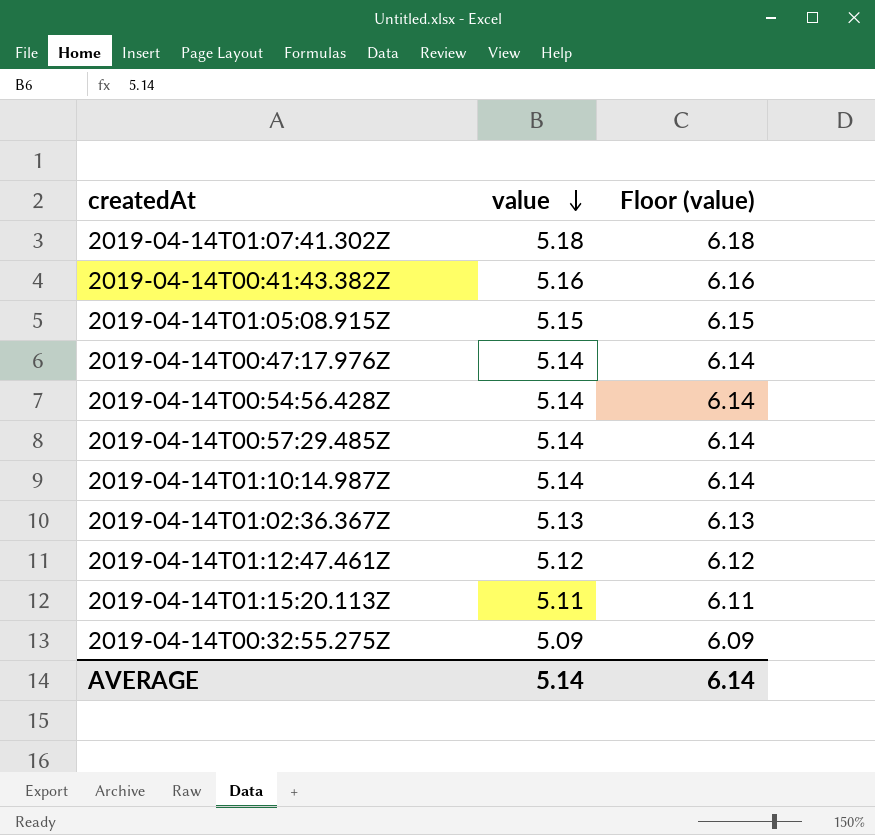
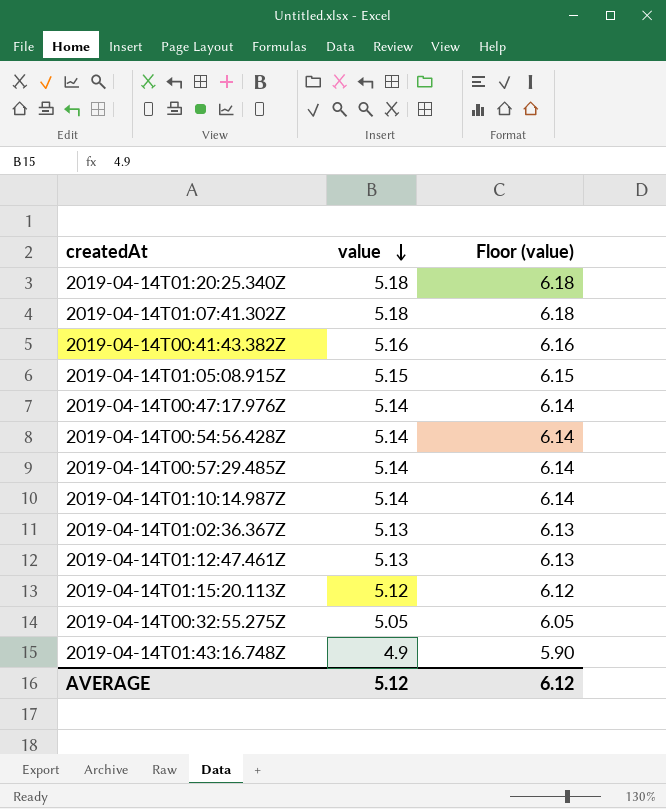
row 2019-04-14T01:20:25.340Z: none -> 5.18 | 6.18
2019-04-14T01:12:47.461Z | value: 5.12 -> 5.13
2019-04-14T01:12:47.461Z | Floor (value): 6.12 -> 6.13
2019-04-14T01:15:20.113Z | value: 5.11 -> 5.12
2019-04-14T01:15:20.113Z | Floor (value): 6.11 -> 6.12
2019-04-14T00:32:55.275Z | value: 5.09 -> 5.05
2019-04-14T00:32:55.275Z | Floor (value): 6.09 -> 6.05
row 2019-04-14T01:43:16.748Z: none -> 4.9 | 5.90
AVERAGE | value: 5.14 -> 5.12
AVERAGE | Floor (value): 6.14 -> 6.12

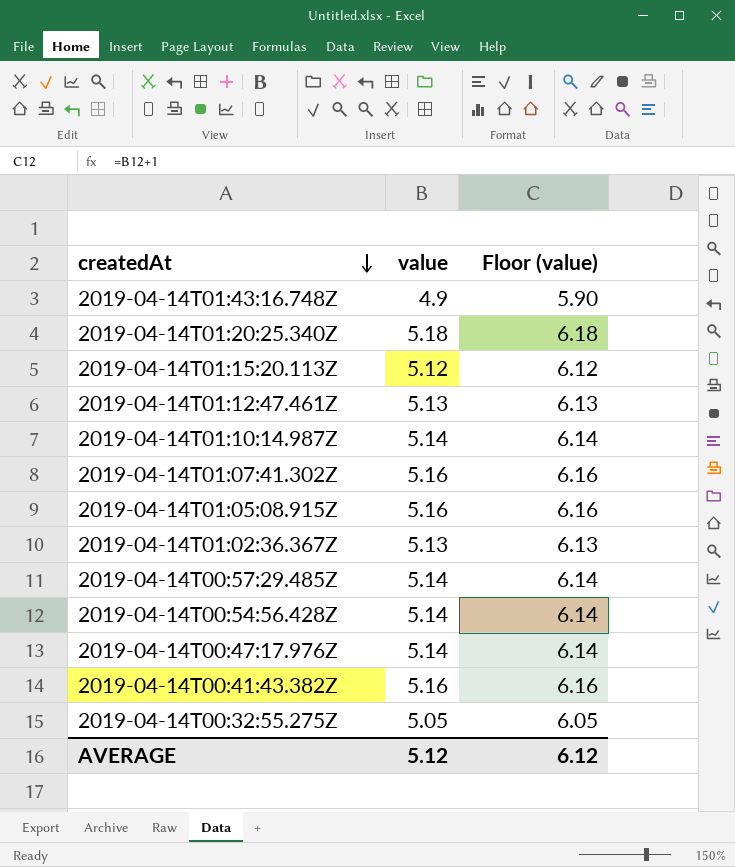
row order: value descending -> createdAt descending
2019-04-14T01:07:41.302Z | value: 5.18 -> 5.16
2019-04-14T01:07:41.302Z | Floor (value): 6.18 -> 6.16
2019-04-14T01:05:08.915Z | value: 5.15 -> 5.16
2019-04-14T01:05:08.915Z | Floor (value): 6.15 -> 6.16

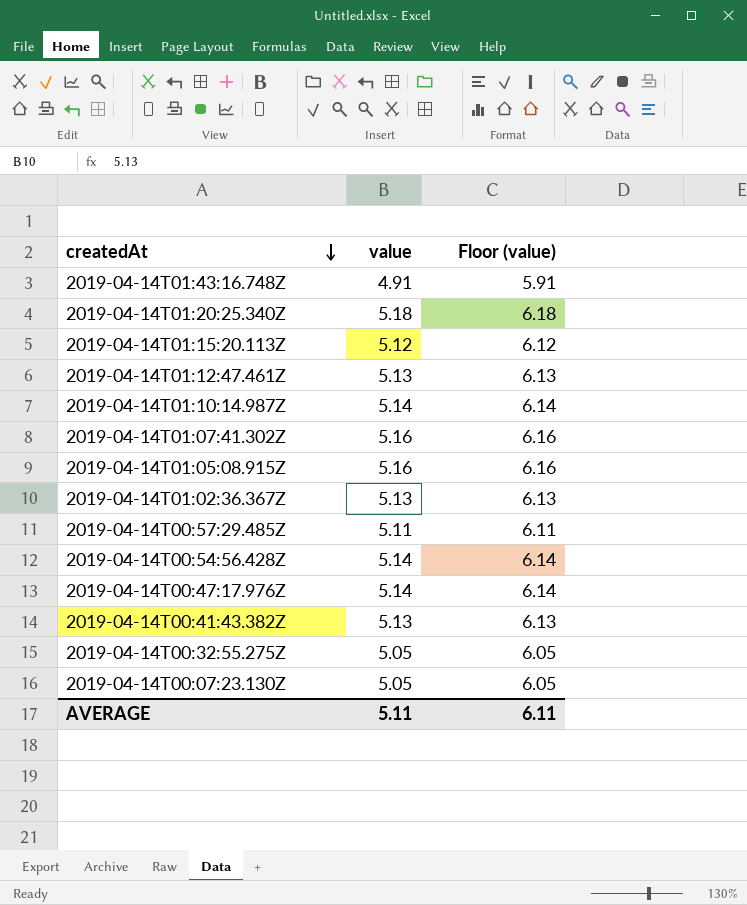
2019-04-14T01:43:16.748Z | value: 4.9 -> 4.91
2019-04-14T01:43:16.748Z | Floor (value): 5.90 -> 5.91
2019-04-14T00:57:29.485Z | value: 5.14 -> 5.11
2019-04-14T00:57:29.485Z | Floor (value): 6.14 -> 6.11
2019-04-14T00:41:43.382Z | value: 5.16 -> 5.13
2019-04-14T00:41:43.382Z | Floor (value): 6.16 -> 6.13
row 2019-04-14T00:07:23.130Z: none -> 5.05 | 6.05
AVERAGE | value: 5.12 -> 5.11
AVERAGE | Floor (value): 6.12 -> 6.11

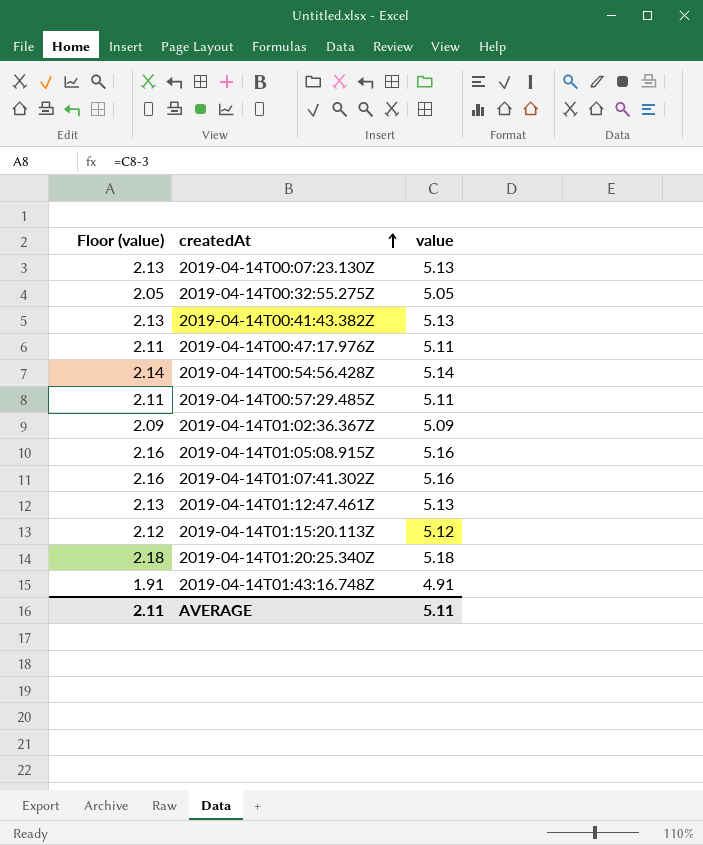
row order: createdAt descending -> createdAt ascending
column Floor (value) | formula: [value] + 1 -> [value] - 3
column Floor (value) | position: 3 -> 1
row 2019-04-14T01:10:14.987Z: 5.14 | 6.14 -> none
2019-04-14T00:07:23.130Z | value: 5.05 -> 5.13
2019-04-14T00:47:17.976Z | value: 5.14 -> 5.11
2019-04-14T01:02:36.367Z | value: 5.13 -> 5.09
AVERAGE | Floor (value): 6.11 -> 2.11

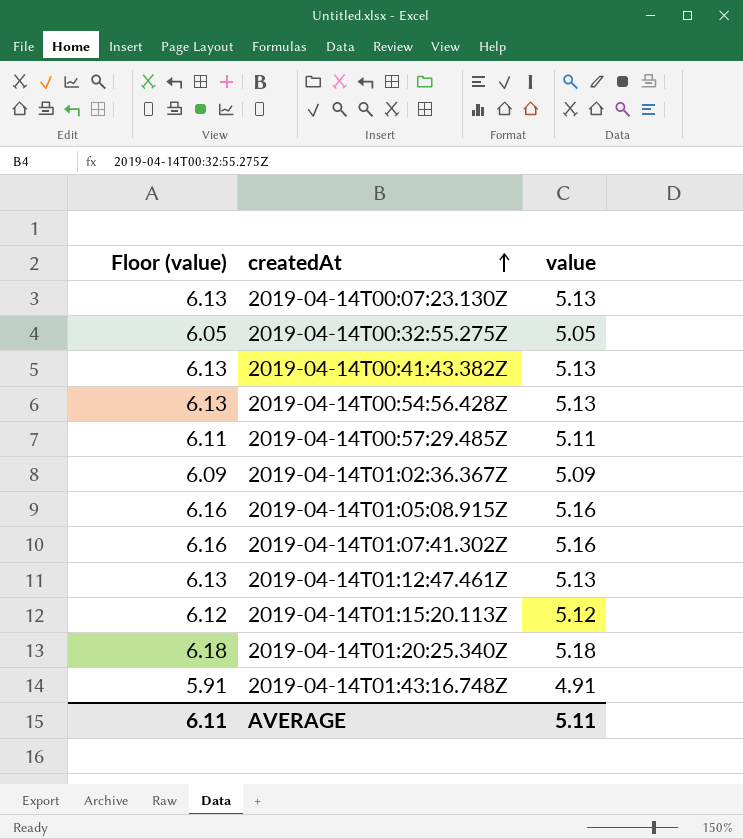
column Floor (value) | formula: [value] - 3 -> [value] + 1
row 2019-04-14T00:47:17.976Z: 2.11 | 5.11 -> none
2019-04-14T00:54:56.428Z | value: 5.14 -> 5.13
AVERAGE | Floor (value): 2.11 -> 6.11

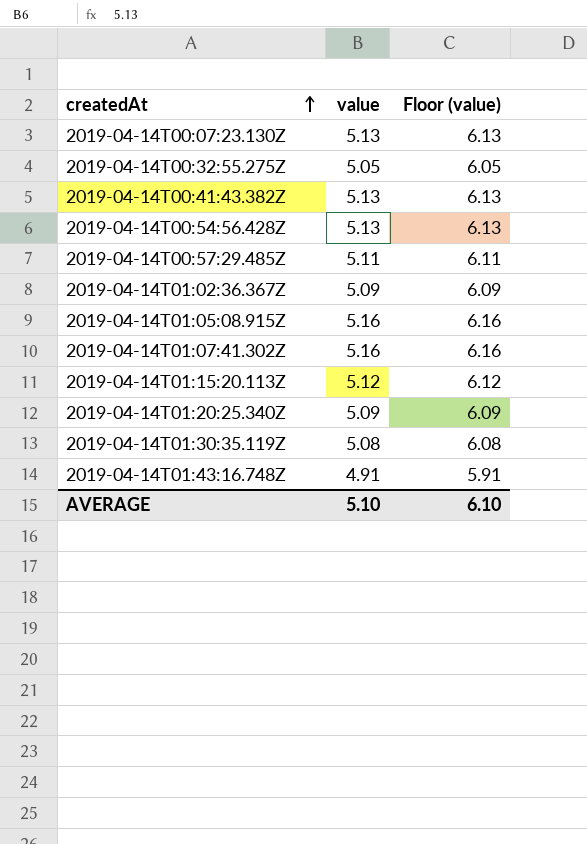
column Floor (value) | position: 1 -> 3
row 2019-04-14T01:12:47.461Z: 6.13 | 5.13 -> none
2019-04-14T01:20:25.340Z | value: 5.18 -> 5.09
2019-04-14T01:20:25.340Z | Floor (value): 6.18 -> 6.09
row 2019-04-14T01:30:35.119Z: none -> 5.08 | 6.08
AVERAGE | value: 5.11 -> 5.10
AVERAGE | Floor (value): 6.11 -> 6.10

